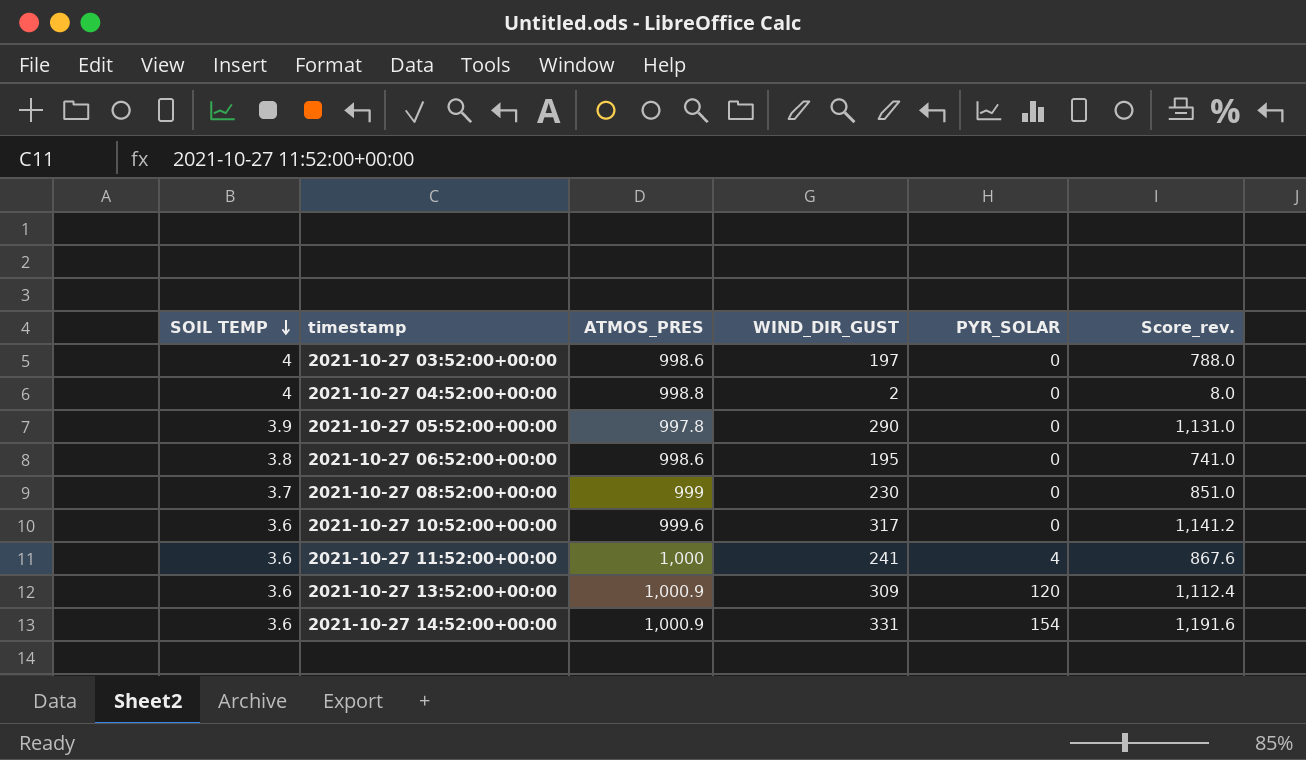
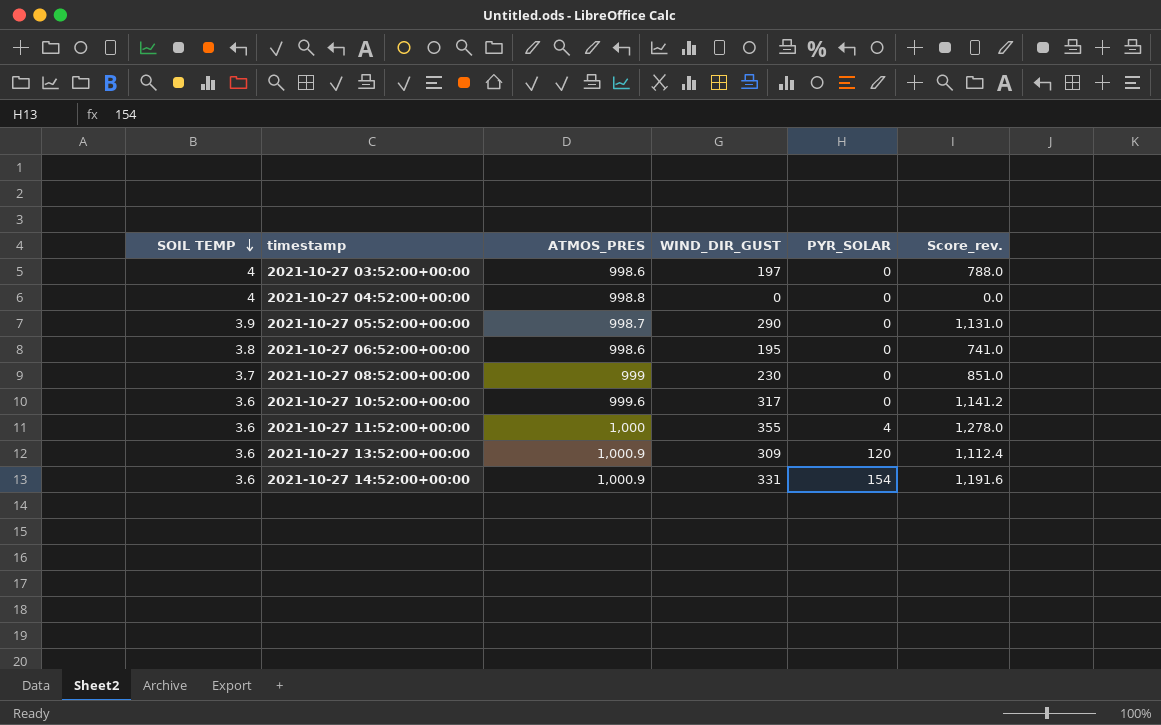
2021-10-27 04:52:00+00:00 | WIND_DIR_GUST: 2 -> 0
2021-10-27 04:52:00+00:00 | Score_rev.: 8.0 -> 0.0
2021-10-27 05:52:00+00:00 | ATMOS_PRES: 997.8 -> 998.7
2021-10-27 11:52:00+00:00 | WIND_DIR_GUST: 241 -> 355
2021-10-27 11:52:00+00:00 | Score_rev.: 867.6 -> 1,278.0

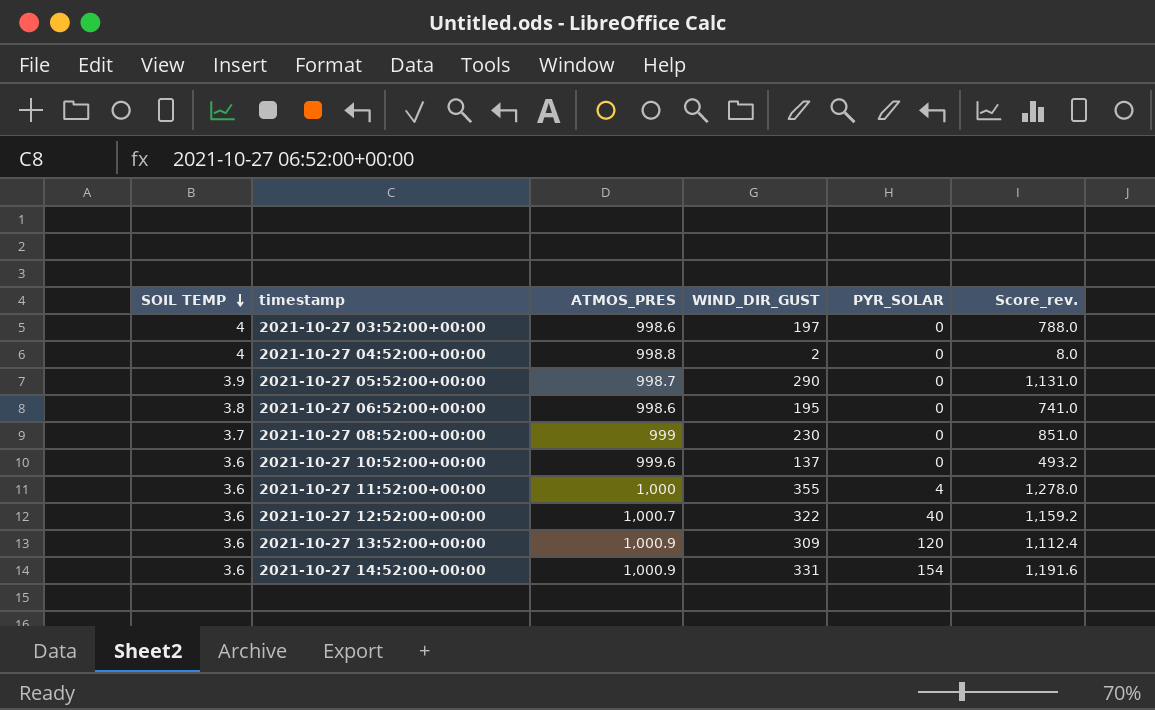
2021-10-27 04:52:00+00:00 | WIND_DIR_GUST: 0 -> 2
2021-10-27 04:52:00+00:00 | Score_rev.: 0.0 -> 8.0
2021-10-27 10:52:00+00:00 | WIND_DIR_GUST: 317 -> 137
2021-10-27 10:52:00+00:00 | Score_rev.: 1,141.2 -> 493.2
row 2021-10-27 12:52:00+00:00: none -> 3.6 | 1,000.7 | 322 | 40 | 1,159.2

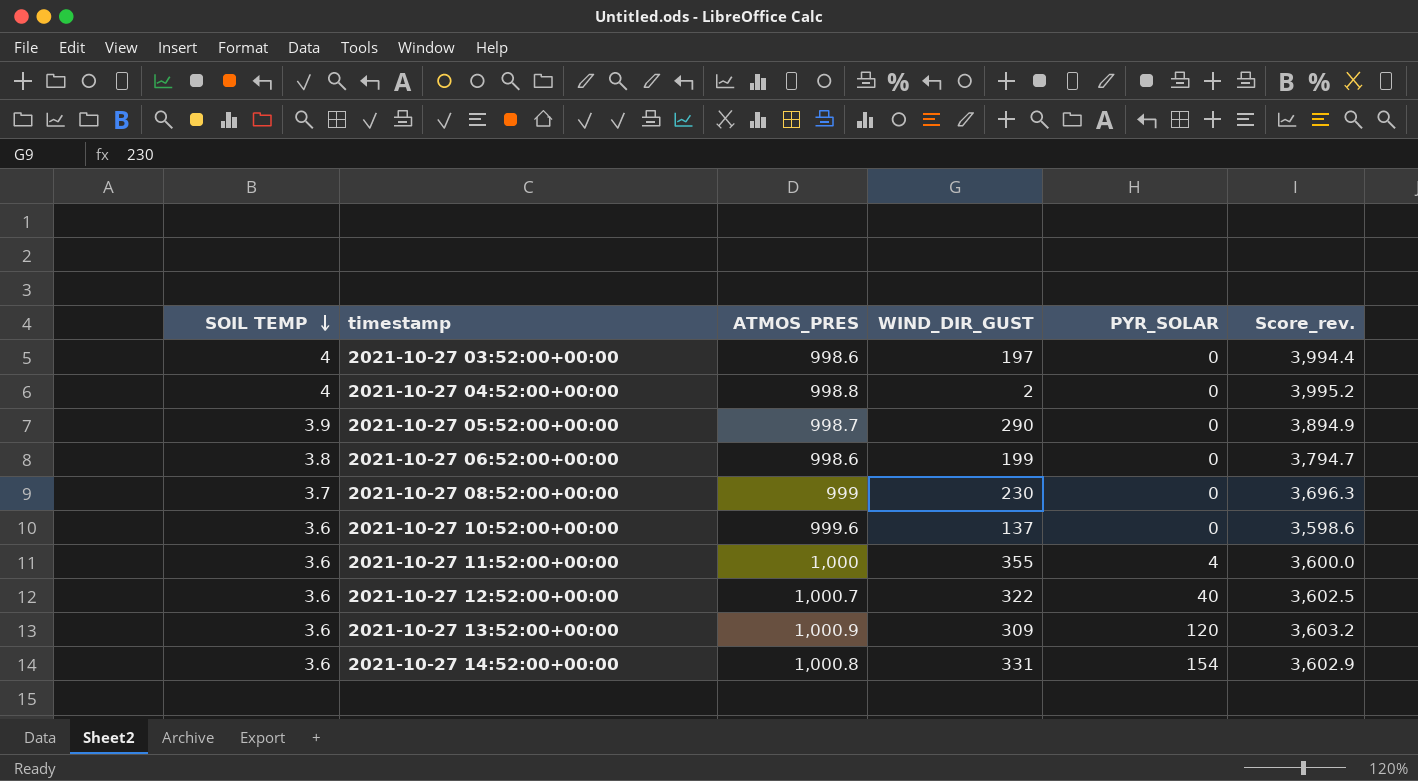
column Score_rev. | formula: [SOIL TEMP] * [WIND_DIR_GUST] -> [SOIL TEMP] * [ATMOS_PRES]
2021-10-27 06:52:00+00:00 | WIND_DIR_GUST: 195 -> 199
2021-10-27 14:52:00+00:00 | ATMOS_PRES: 1,000.9 -> 1,000.8

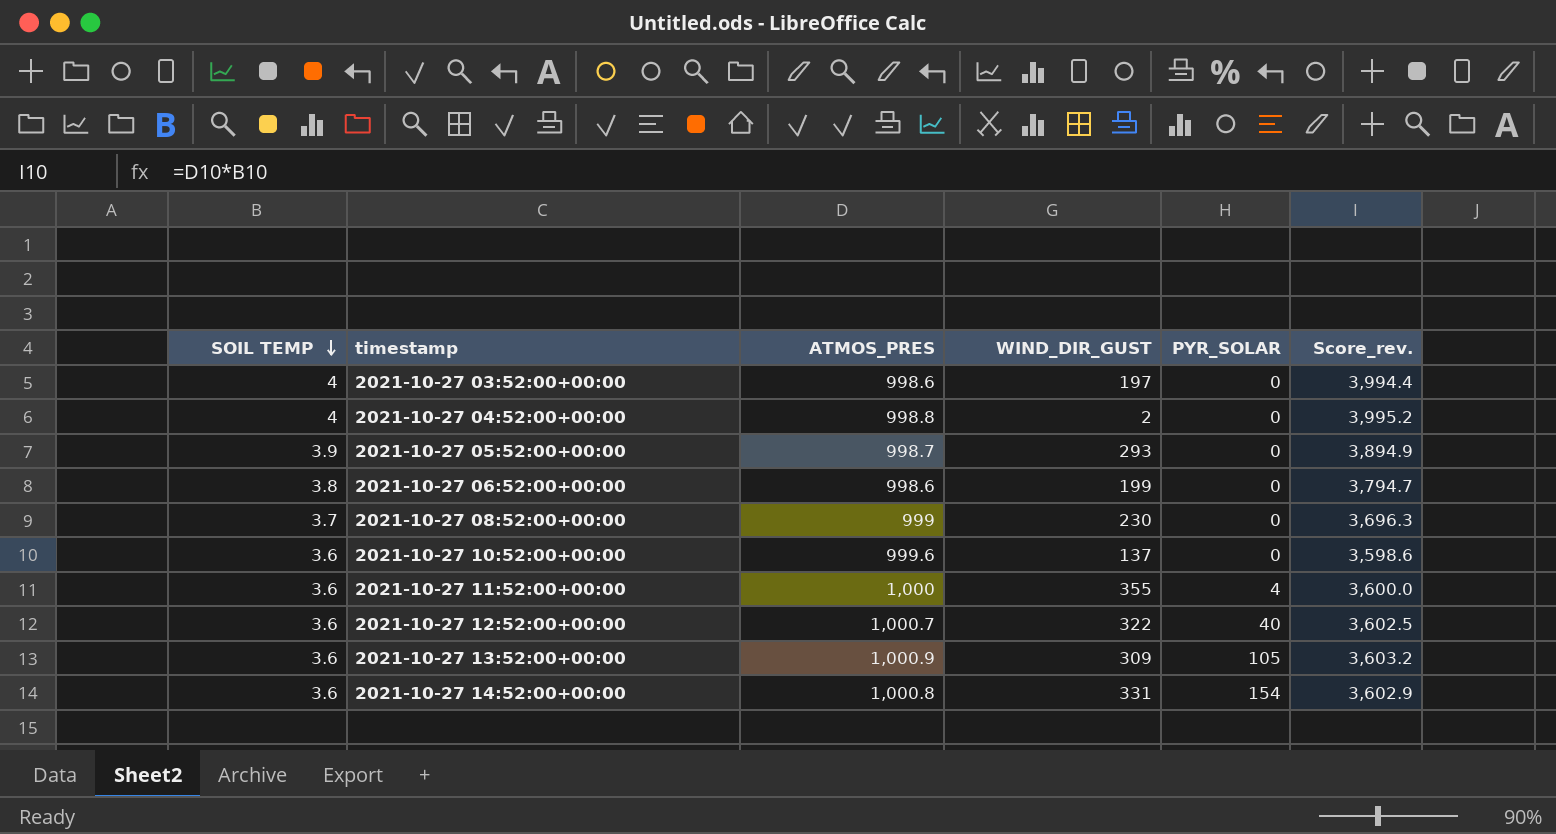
2021-10-27 05:52:00+00:00 | WIND_DIR_GUST: 290 -> 293
2021-10-27 13:52:00+00:00 | PYR_SOLAR: 120 -> 105

